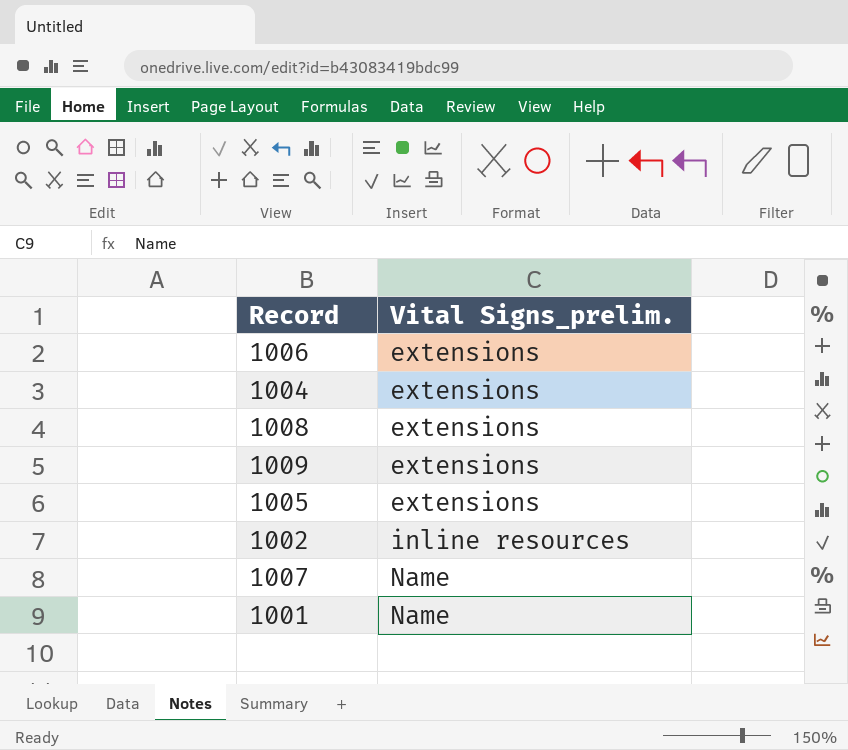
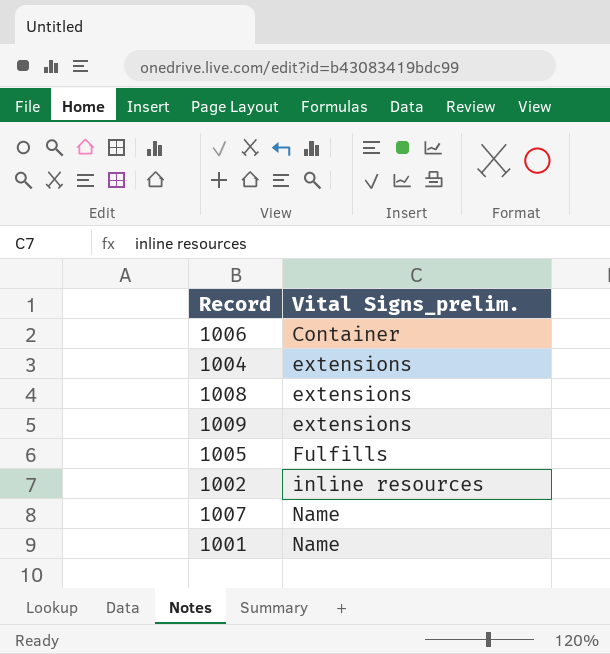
1006 | Vital Signs_prelim.: extensions -> Container
1005 | Vital Signs_prelim.: extensions -> Fulfills

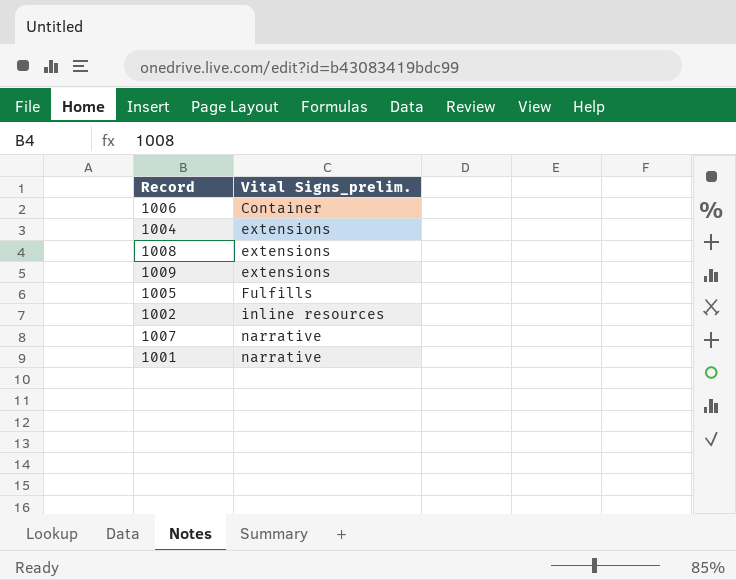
1007 | Vital Signs_prelim.: Name -> narrative
1001 | Vital Signs_prelim.: Name -> narrative

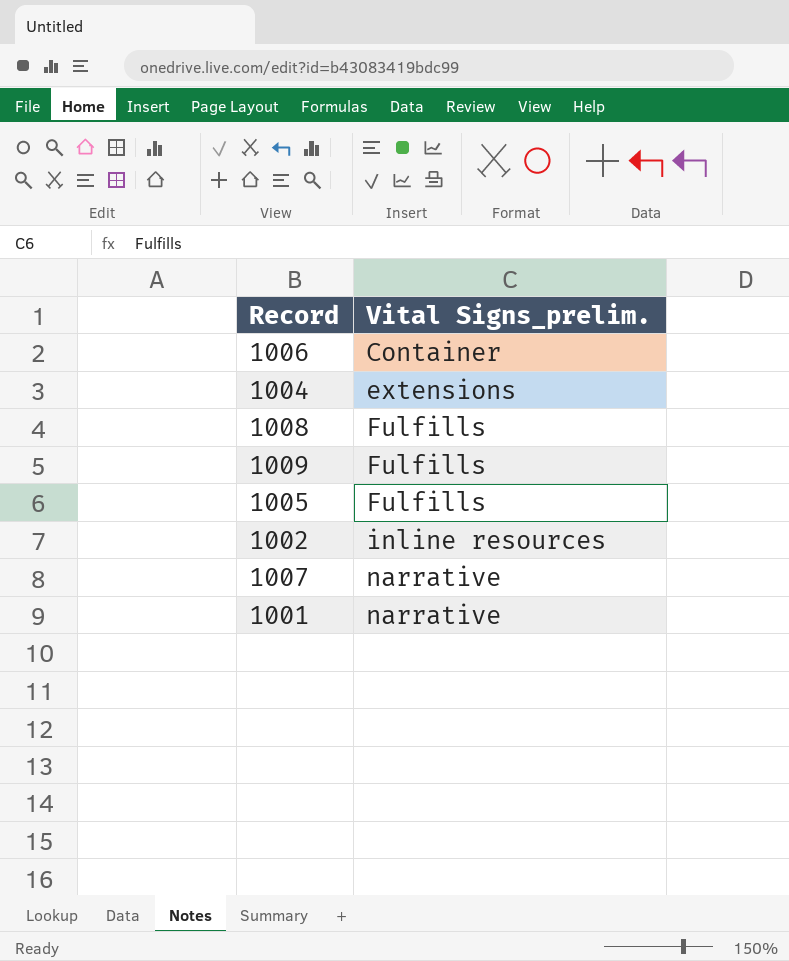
1008 | Vital Signs_prelim.: extensions -> Fulfills
1009 | Vital Signs_prelim.: extensions -> Fulfills

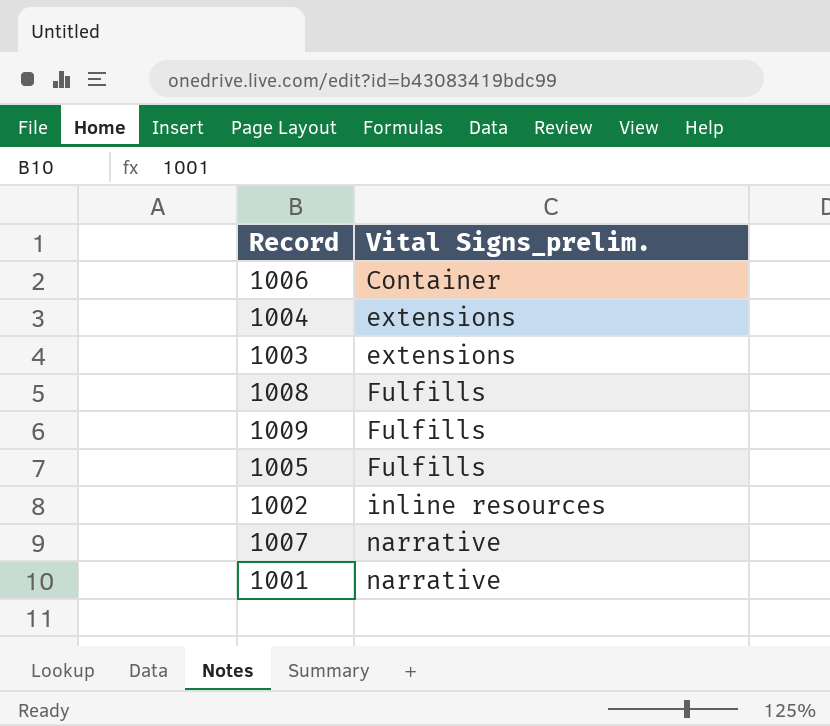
row 1003: none -> extensions

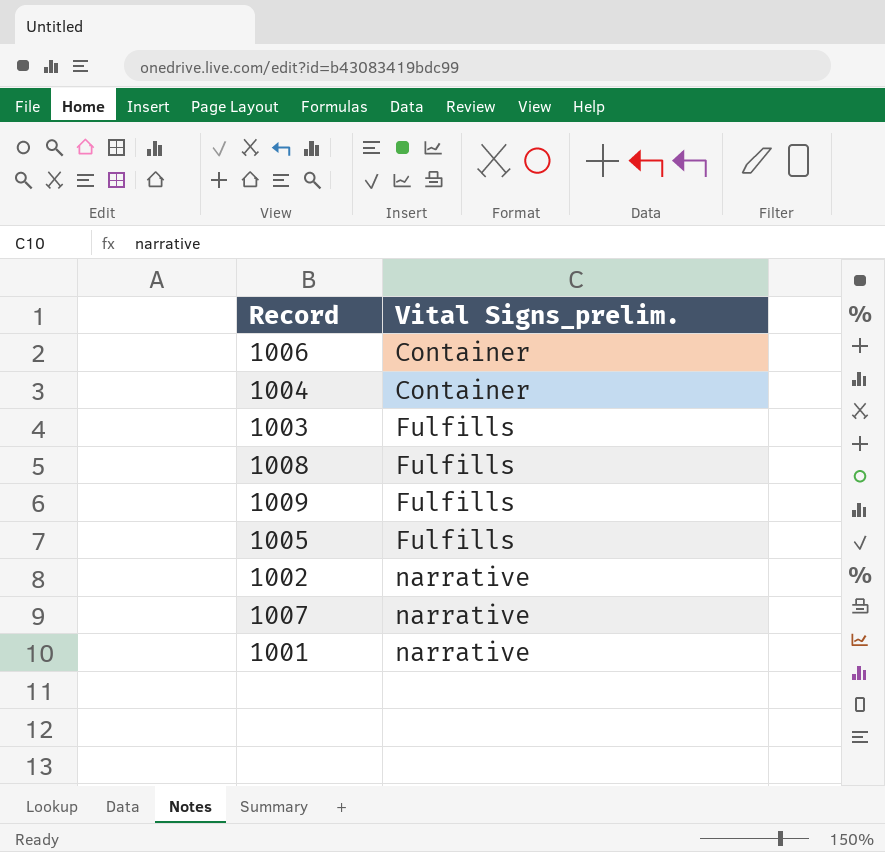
1004 | Vital Signs_prelim.: extensions -> Container
1003 | Vital Signs_prelim.: extensions -> Fulfills
1002 | Vital Signs_prelim.: inline resources -> narrative

